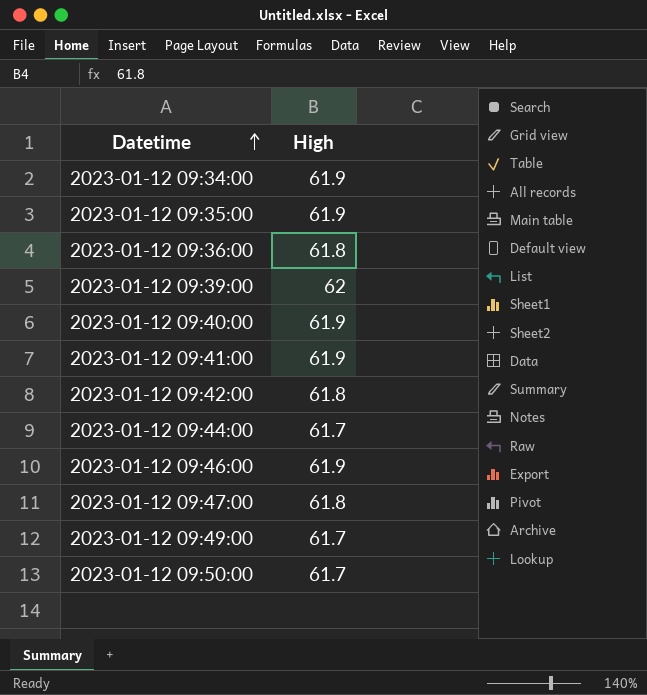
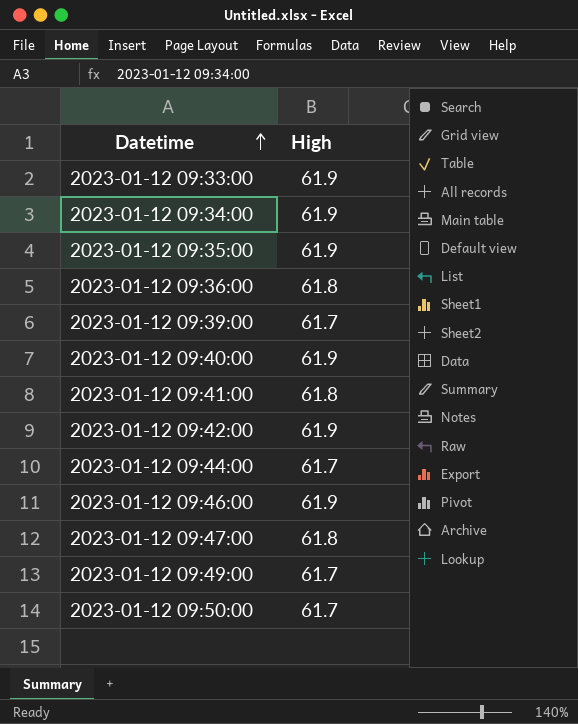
row 2023-01-12 09:33:00: none -> 61.9
2023-01-12 09:39:00 | High: 62 -> 61.7
2023-01-12 09:41:00 | High: 61.9 -> 61.8
2023-01-12 09:42:00 | High: 61.8 -> 61.9

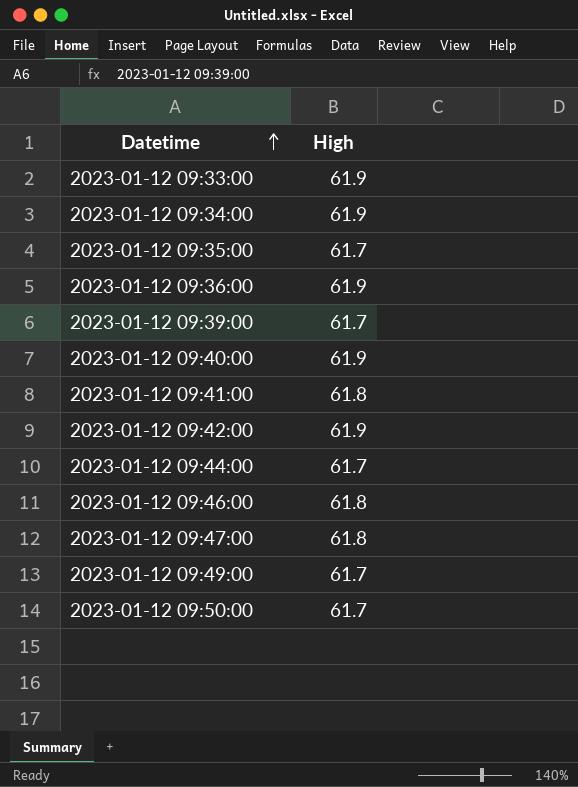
2023-01-12 09:35:00 | High: 61.9 -> 61.7
2023-01-12 09:36:00 | High: 61.8 -> 61.9
2023-01-12 09:46:00 | High: 61.9 -> 61.8

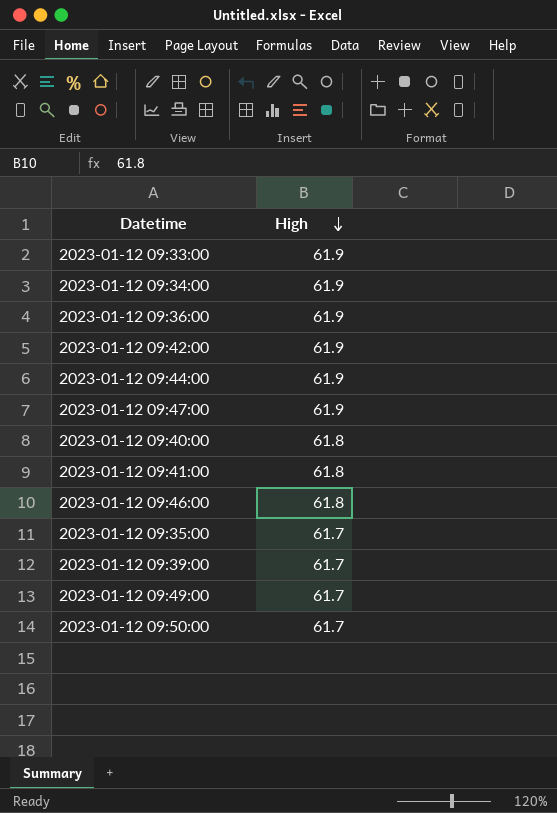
row order: Datetime ascending -> High descending
2023-01-12 09:44:00 | High: 61.7 -> 61.9
2023-01-12 09:47:00 | High: 61.8 -> 61.9
2023-01-12 09:40:00 | High: 61.9 -> 61.8

